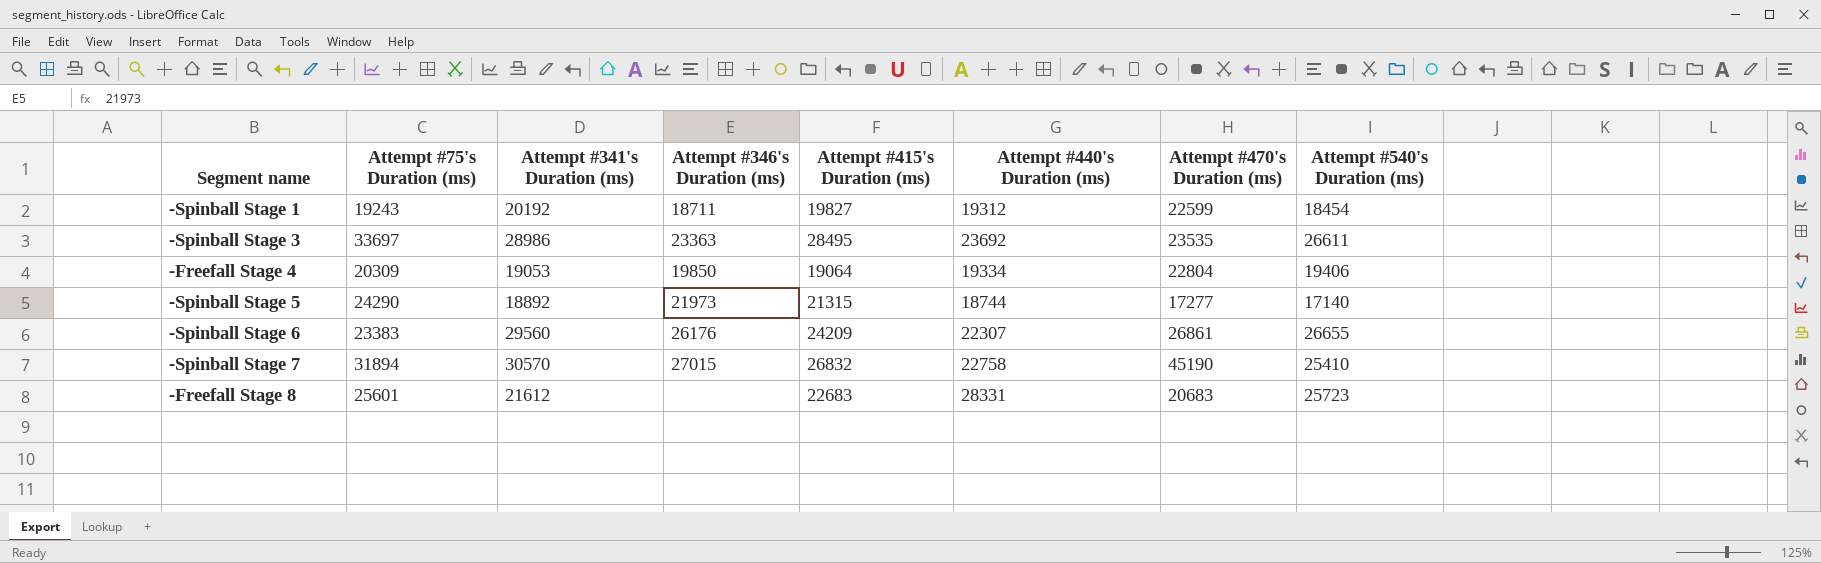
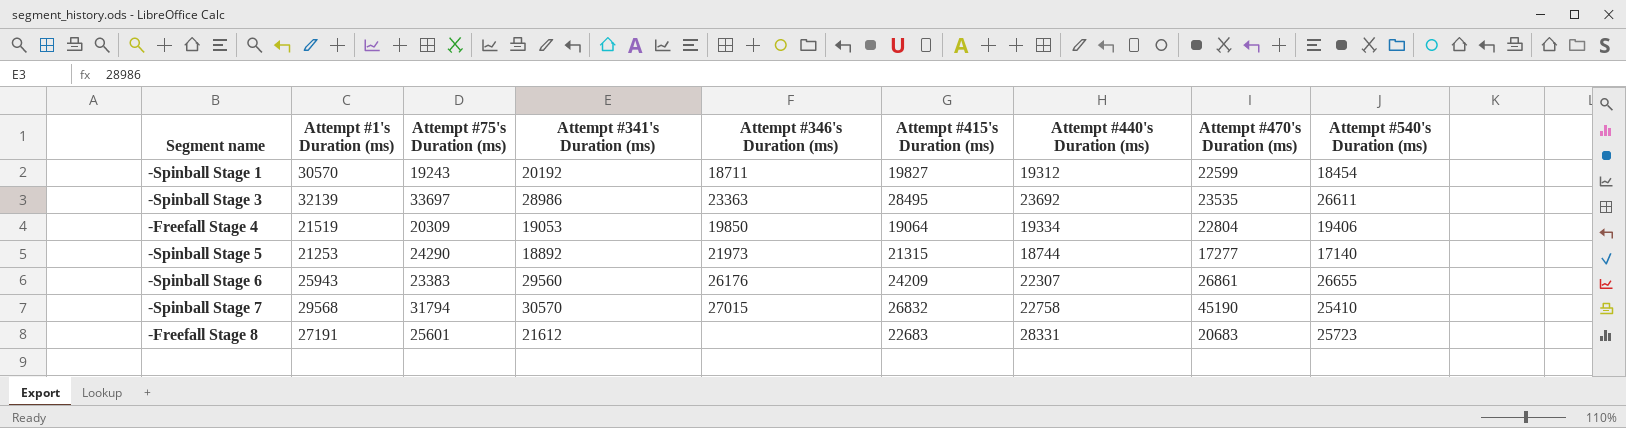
column Attempt #1's Duration (ms) | position: none -> 2
-Spinball Stage 7 | Attempt #75's Duration (ms): 31894 -> 31794

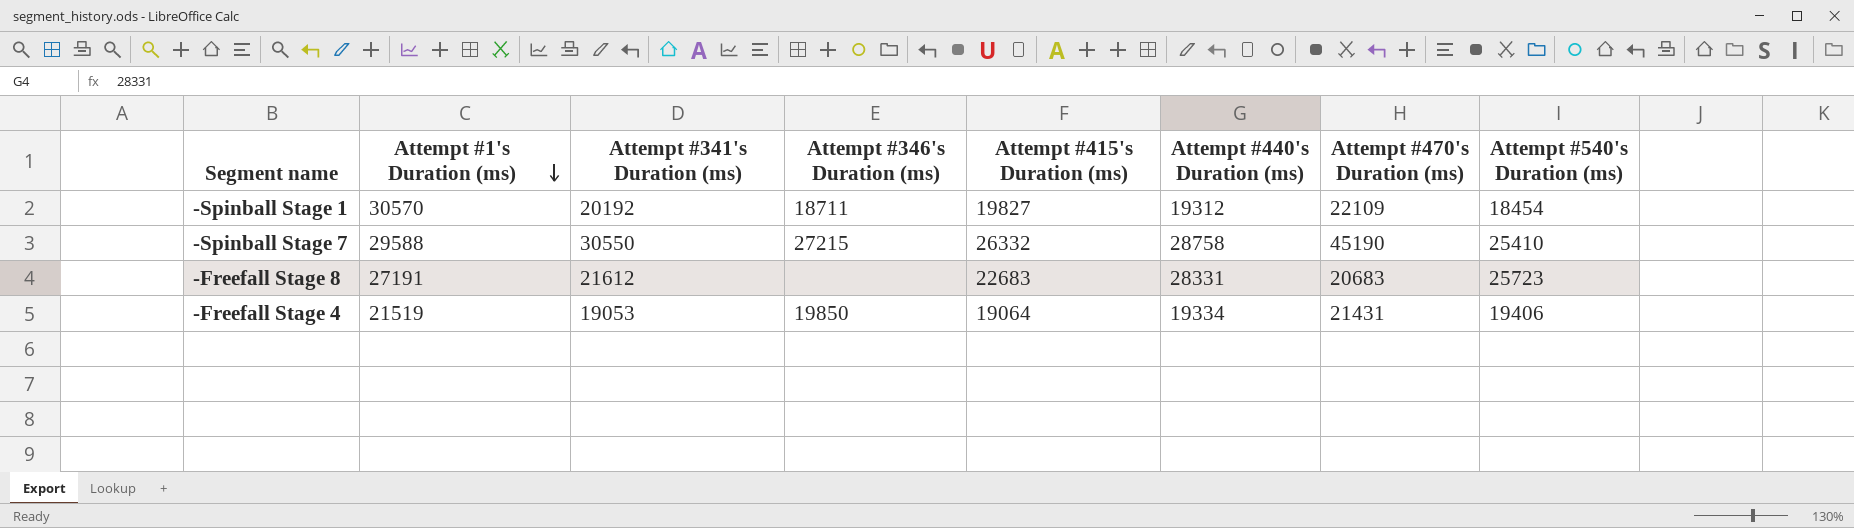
row order: none -> Attempt #1's Duration (ms) descending
column Attempt #75's Duration (ms) | position: 3 -> none
row -Spinball Stage 3: 32139 | 33697 | 28986 | 23363 | 28495 | 23692 | 23535 | 26611 -> none
row -Spinball Stage 5: 21253 | 24290 | 18892 | 21973 | 21315 | 18744 | 17277 | 17140 -> none
row -Spinball Stage 6: 25943 | 23383 | 29560 | 26176 | 24209 | 22307 | 26861 | 26655 -> none
-Spinball Stage 1 | Attempt #470's Duration (ms): 22599 -> 22109
-Spinball Stage 7 | Attempt #1's Duration (ms): 29568 -> 29588
-Spinball Stage 7 | Attempt #341's Duration (ms): 30570 -> 30550
-Spinball Stage 7 | Attempt #346's Duration (ms): 27015 -> 27215
-Spinball Stage 7 | Attempt #415's Duration (ms): 26832 -> 26332
-Spinball Stage 7 | Attempt #440's Duration (ms): 22758 -> 28758
-Freefall Stage 4 | Attempt #470's Duration (ms): 22804 -> 21431

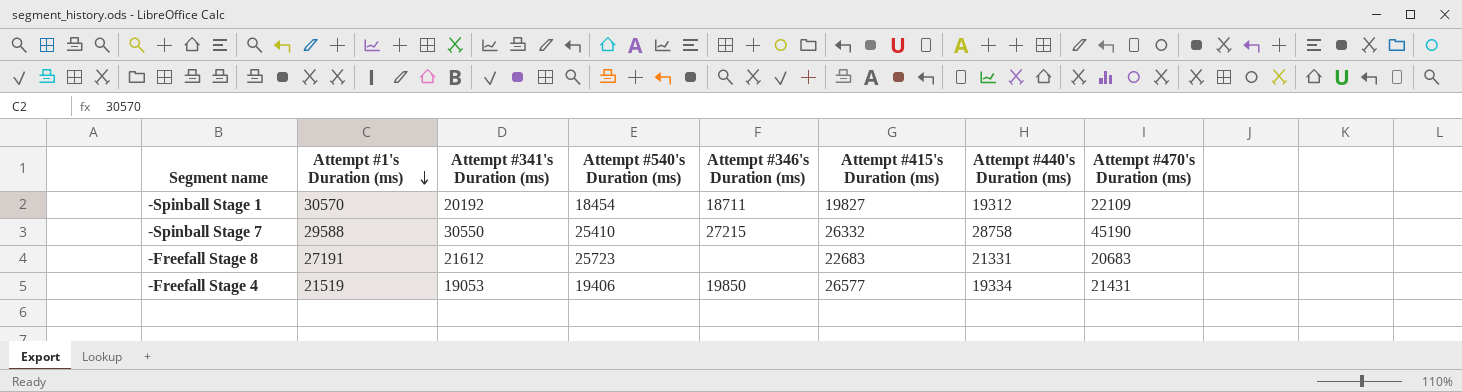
column Attempt #540's Duration (ms) | position: 8 -> 4
-Freefall Stage 8 | Attempt #440's Duration (ms): 28331 -> 21331
-Freefall Stage 4 | Attempt #415's Duration (ms): 19064 -> 26577

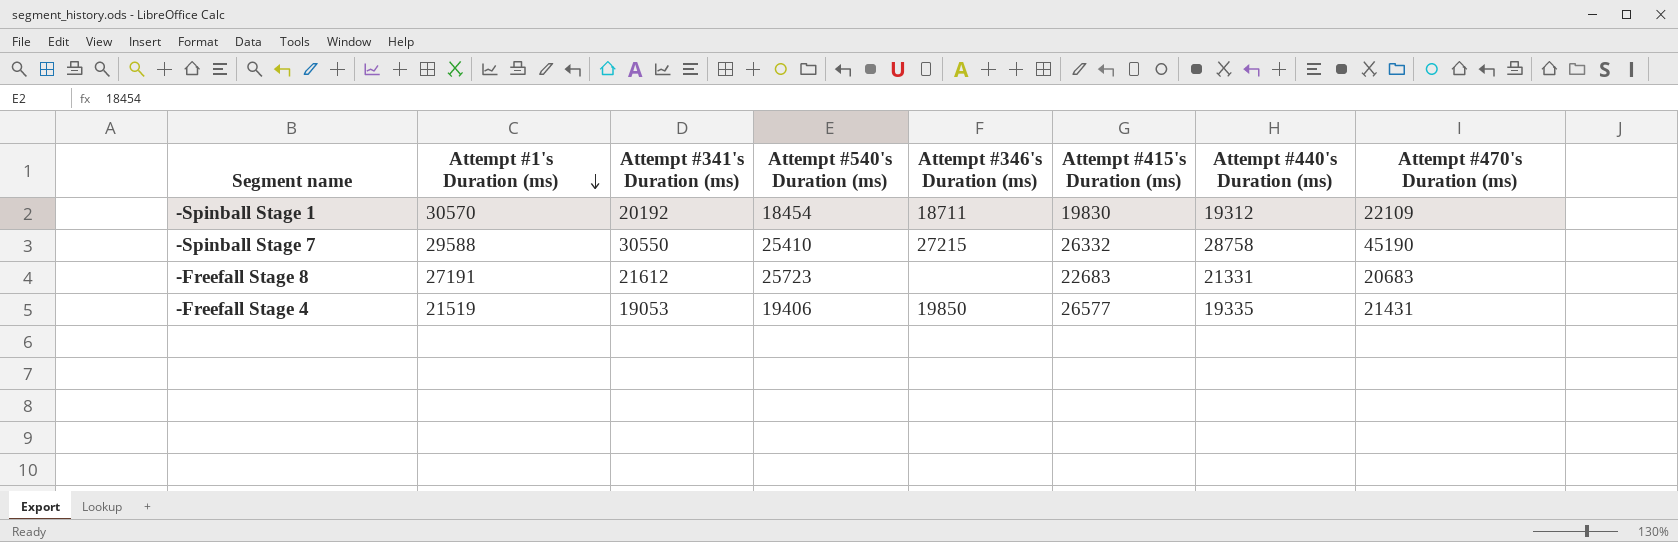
-Spinball Stage 1 | Attempt #415's Duration (ms): 19827 -> 19830
-Freefall Stage 4 | Attempt #440's Duration (ms): 19334 -> 19335

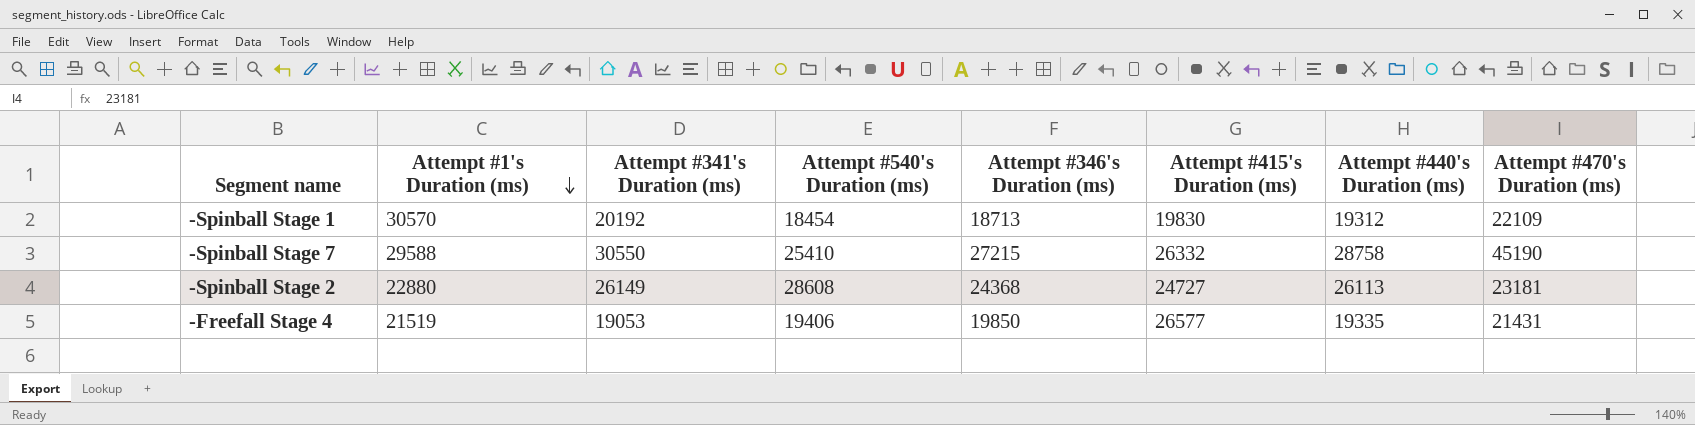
row -Freefall Stage 8: 27191 | 21612 | 25723 | none | 22683 | 21331 | 20683 -> none
-Spinball Stage 1 | Attempt #346's Duration (ms): 18711 -> 18713
row -Spinball Stage 2: none -> 22880 | 26149 | 28608 | 24368 | 24727 | 26113 | 23181

